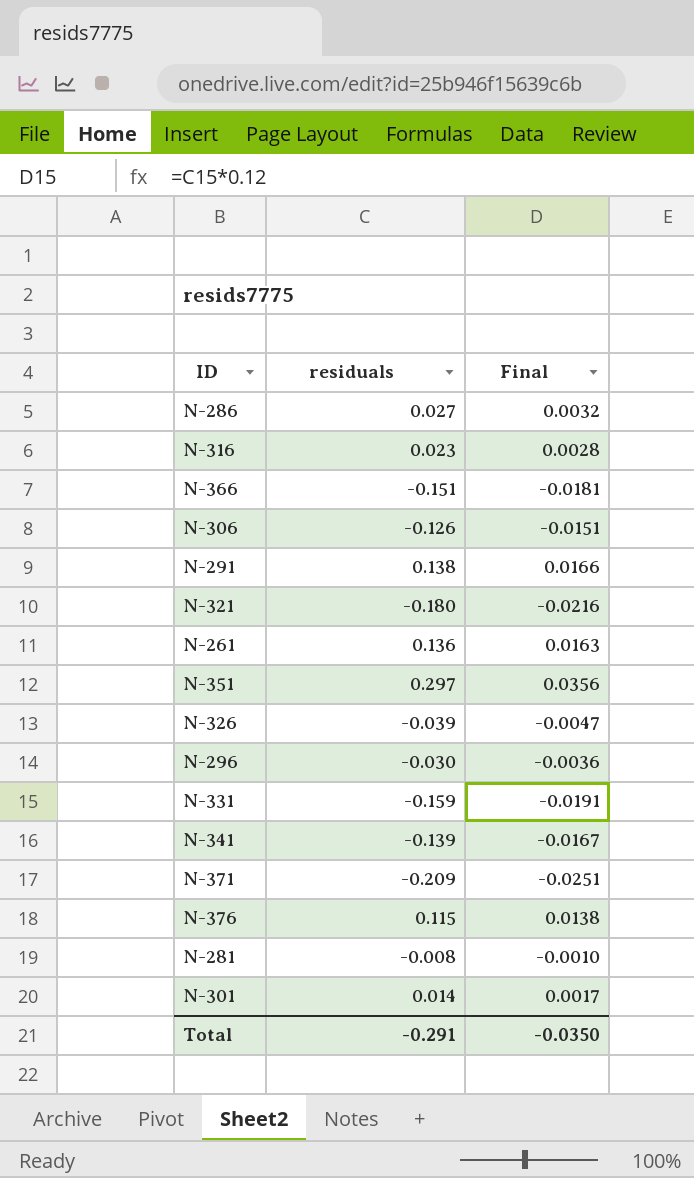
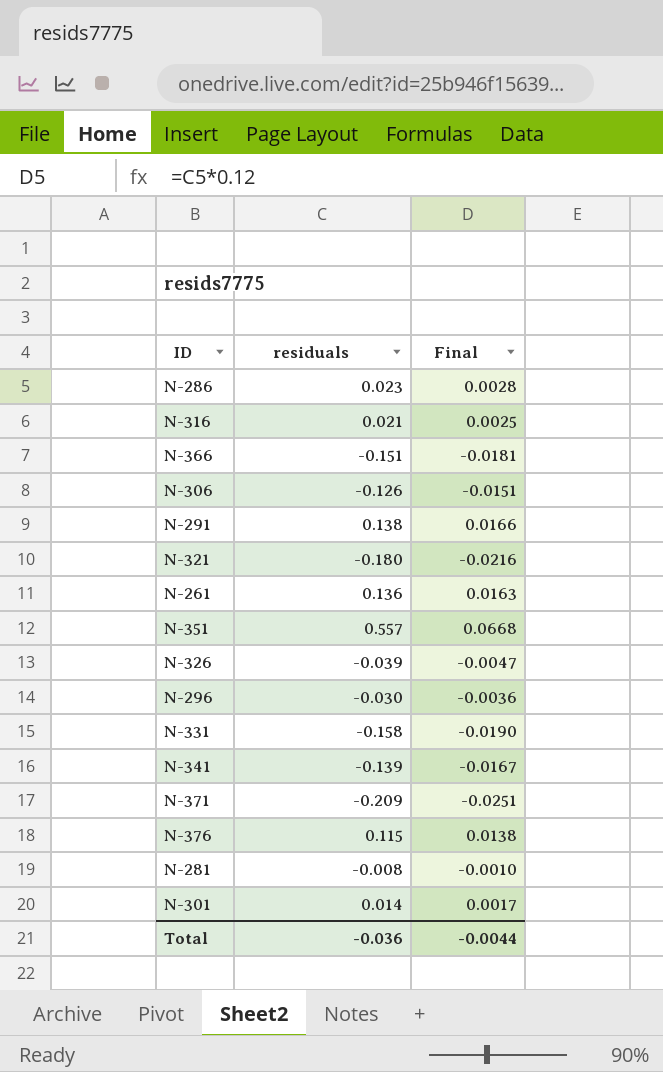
N-286 | residuals: 0.027 -> 0.023
N-286 | Final: 0.0032 -> 0.0028
N-316 | residuals: 0.023 -> 0.021
N-316 | Final: 0.0028 -> 0.0025
N-351 | residuals: 0.297 -> 0.557
N-351 | Final: 0.0356 -> 0.0668
N-331 | residuals: -0.159 -> -0.158
N-331 | Final: -0.0191 -> -0.0190
Total | residuals: -0.291 -> -0.036
Total | Final: -0.0350 -> -0.0044

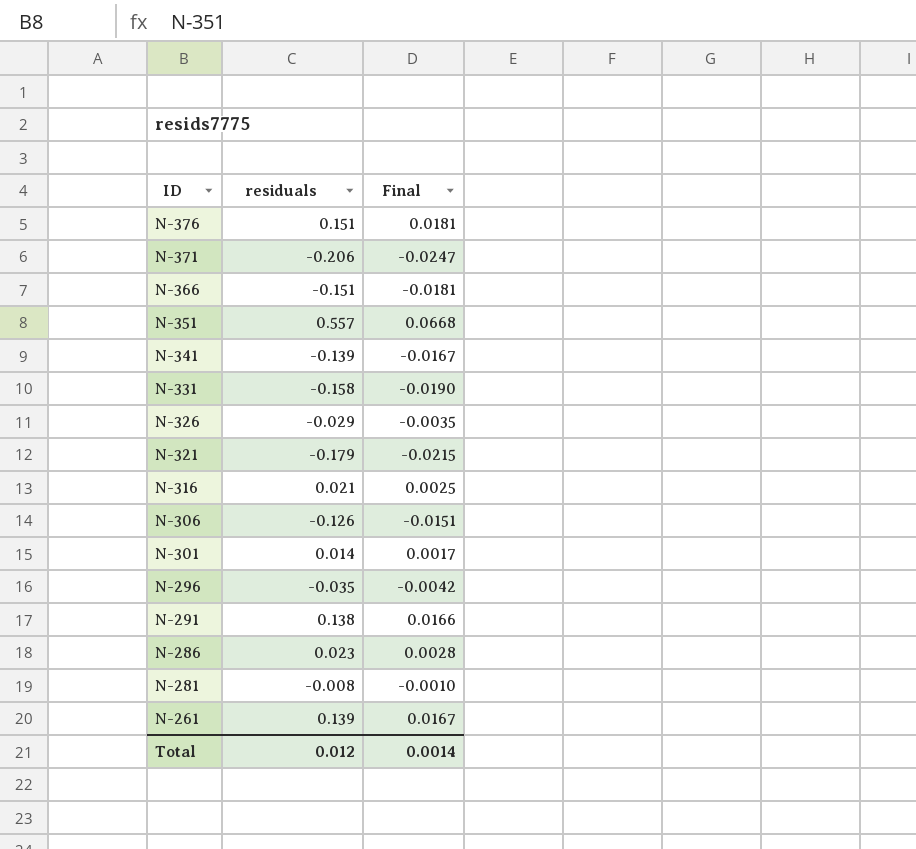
row order: none -> ID descending
N-376 | residuals: 0.115 -> 0.151
N-376 | Final: 0.0138 -> 0.0181
N-371 | residuals: -0.209 -> -0.206
N-371 | Final: -0.0251 -> -0.0247
N-326 | residuals: -0.039 -> -0.029
N-326 | Final: -0.0047 -> -0.0035
N-321 | residuals: -0.180 -> -0.179
N-321 | Final: -0.0216 -> -0.0215
N-296 | residuals: -0.030 -> -0.035
N-296 | Final: -0.0036 -> -0.0042
N-261 | residuals: 0.136 -> 0.139
N-261 | Final: 0.0163 -> 0.0167
Total | residuals: -0.036 -> 0.012
Total | Final: -0.0044 -> 0.0014

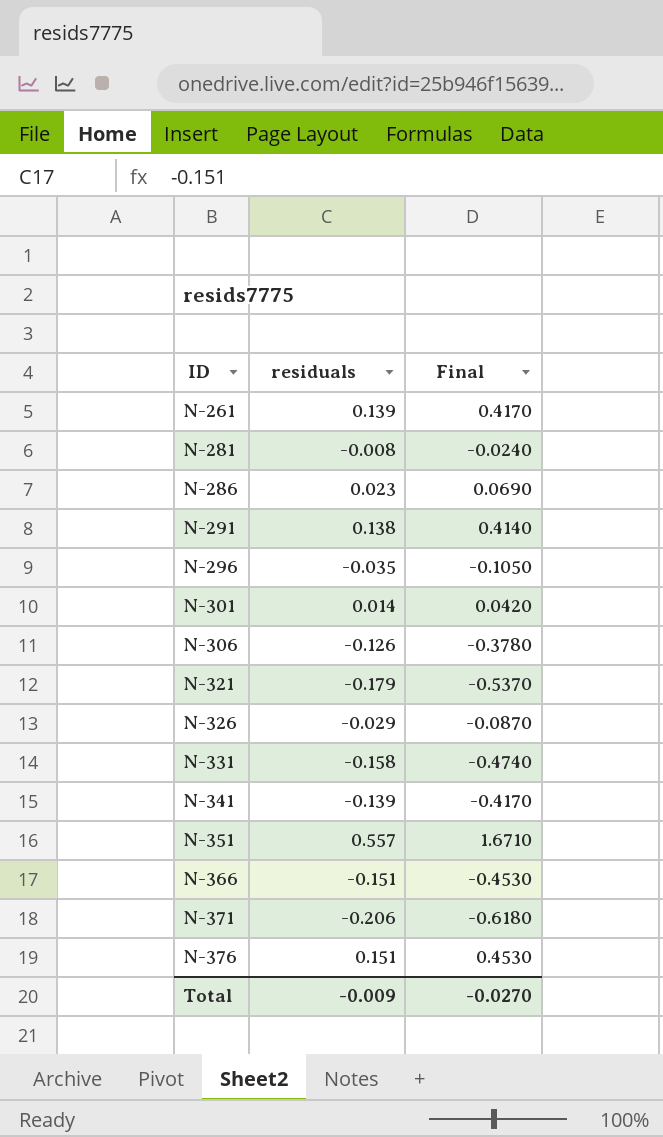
row order: ID descending -> ID ascending
column Final | formula: [residuals] * 0.12 -> [residuals] * 3
row N-316: 0.021 | 0.0025 -> none
Total | residuals: 0.012 -> -0.009
Total | Final: 0.0014 -> -0.0270

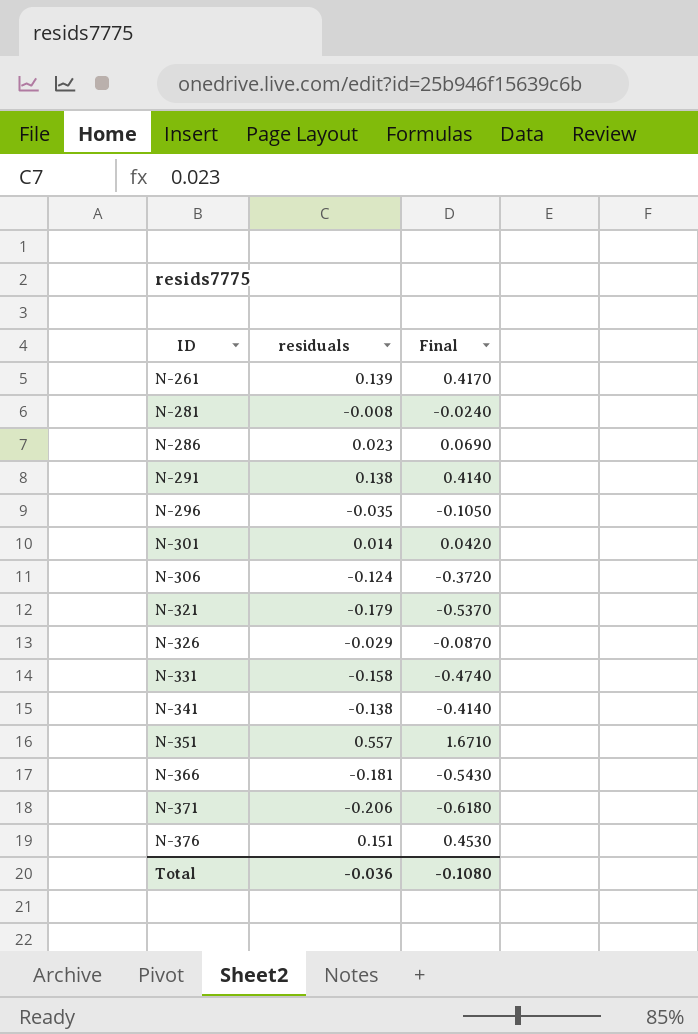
N-306 | residuals: -0.126 -> -0.124
N-306 | Final: -0.3780 -> -0.3720
N-341 | residuals: -0.139 -> -0.138
N-341 | Final: -0.4170 -> -0.4140
N-366 | residuals: -0.151 -> -0.181
N-366 | Final: -0.4530 -> -0.5430
Total | residuals: -0.009 -> -0.036
Total | Final: -0.0270 -> -0.1080

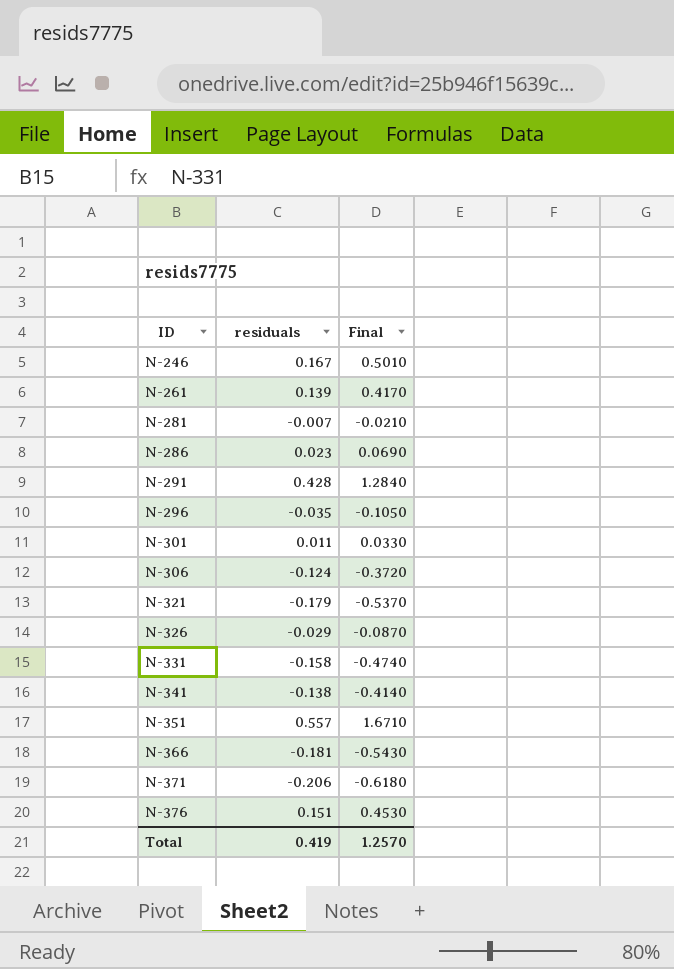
row N-246: none -> 0.167 | 0.5010
N-281 | residuals: -0.008 -> -0.007
N-281 | Final: -0.0240 -> -0.0210
N-291 | residuals: 0.138 -> 0.428
N-291 | Final: 0.4140 -> 1.2840
N-301 | residuals: 0.014 -> 0.011
N-301 | Final: 0.0420 -> 0.0330
Total | residuals: -0.036 -> 0.419
Total | Final: -0.1080 -> 1.2570

